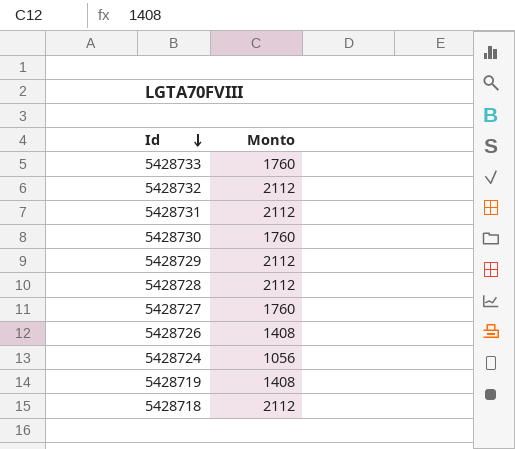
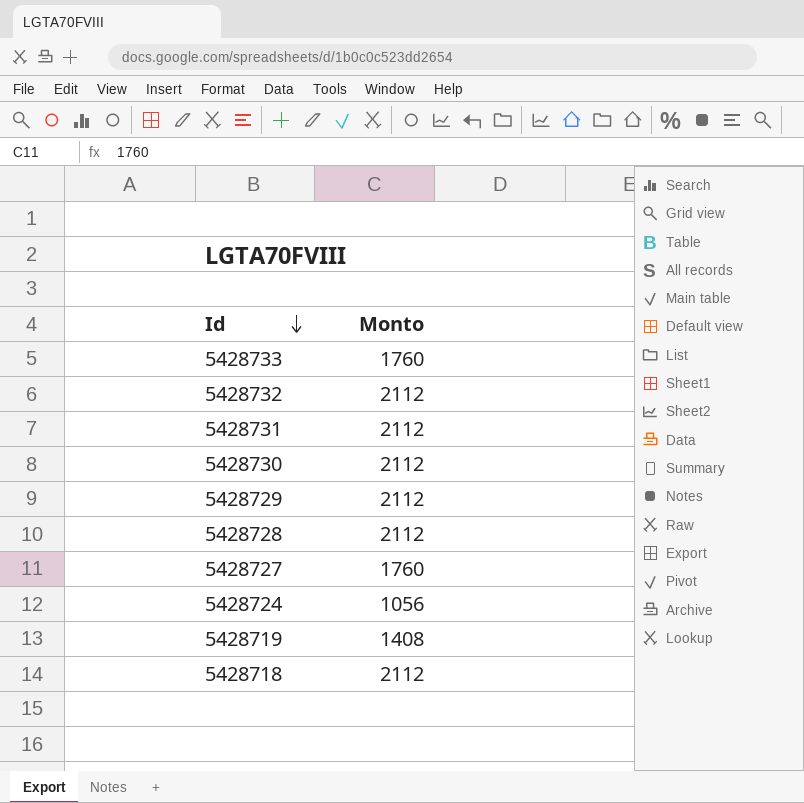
row 5428726: 1408 -> none
5428730 | Monto: 1760 -> 2112

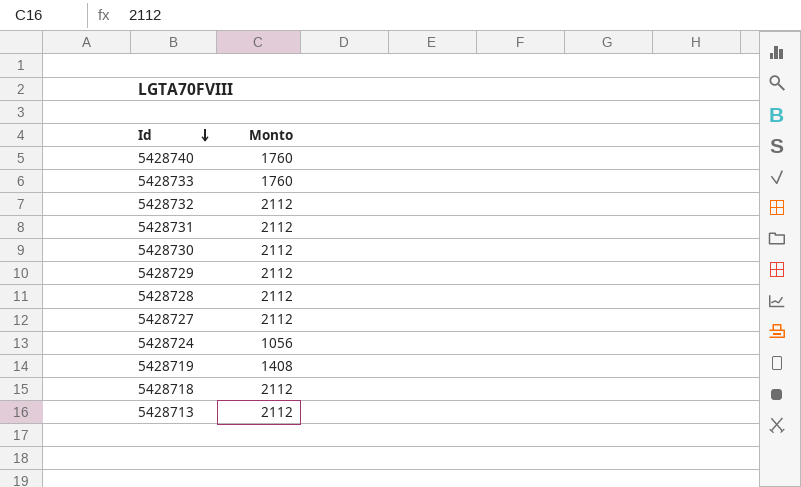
row 5428740: none -> 1760
5428727 | Monto: 1760 -> 2112
row 5428713: none -> 2112

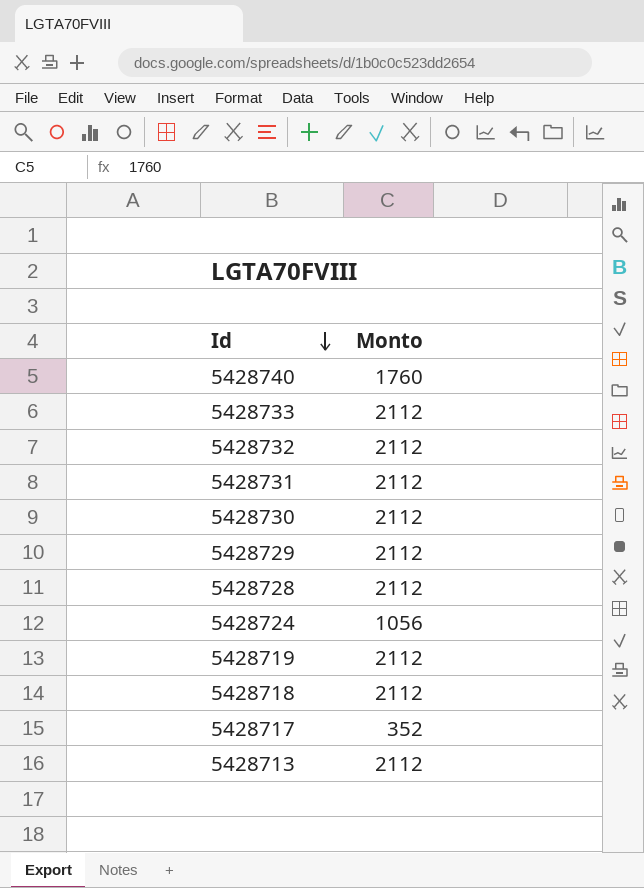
row 5428727: 2112 -> none
5428733 | Monto: 1760 -> 2112
5428719 | Monto: 1408 -> 2112
row 5428717: none -> 352

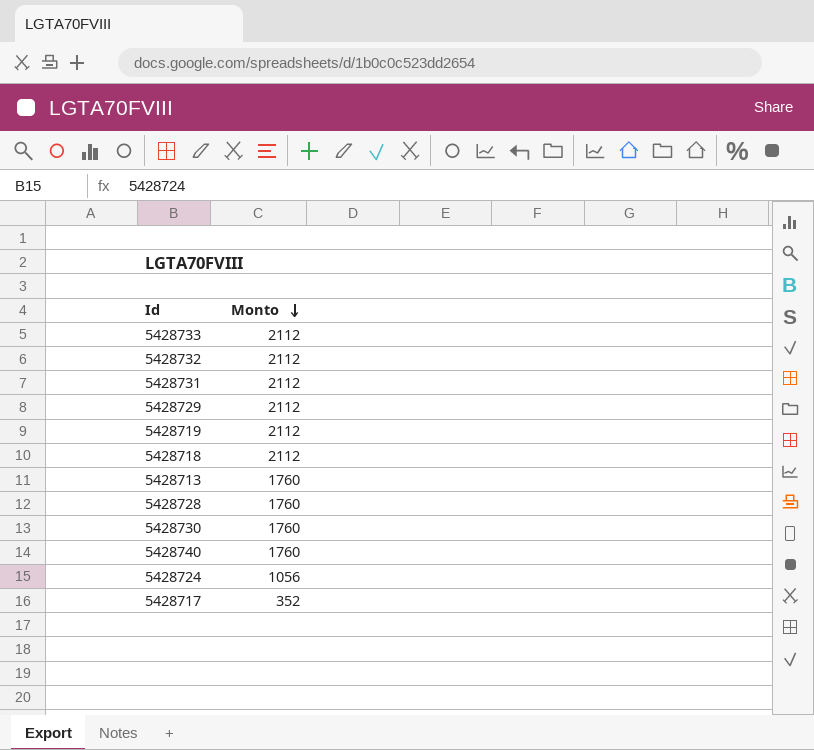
row order: Id descending -> Monto descending
5428713 | Monto: 2112 -> 1760
5428728 | Monto: 2112 -> 1760
5428730 | Monto: 2112 -> 1760

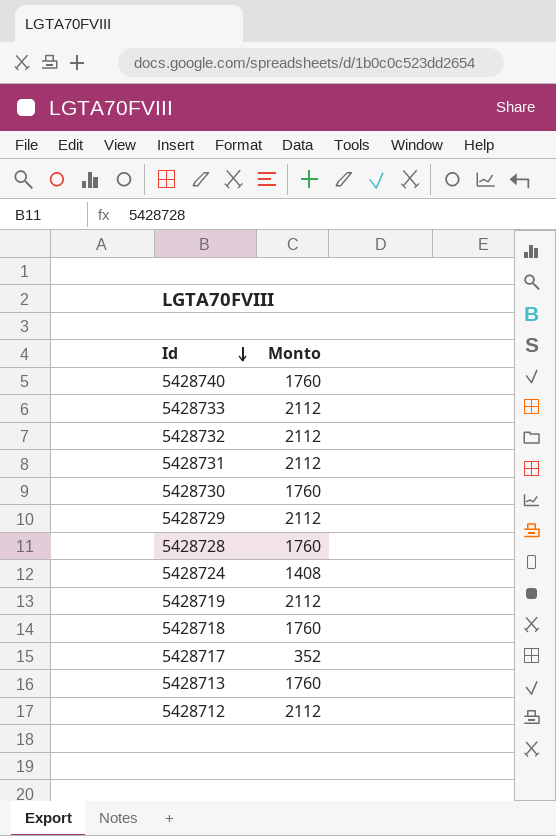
row order: Monto descending -> Id descending
5428724 | Monto: 1056 -> 1408
5428718 | Monto: 2112 -> 1760
row 5428712: none -> 2112

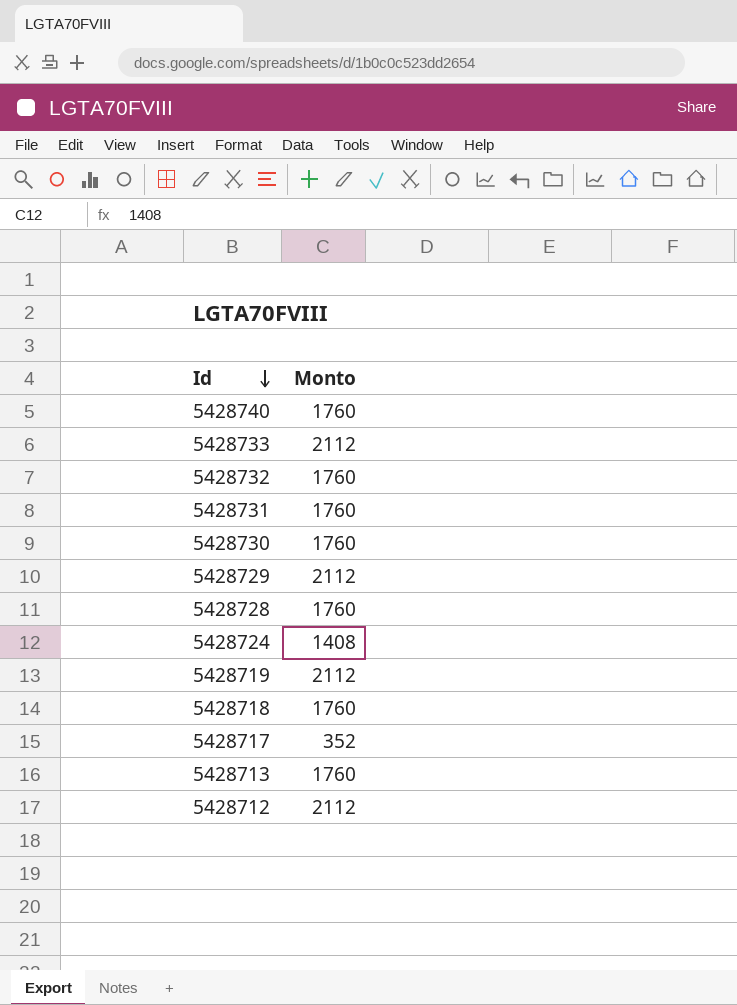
5428732 | Monto: 2112 -> 1760
5428731 | Monto: 2112 -> 1760

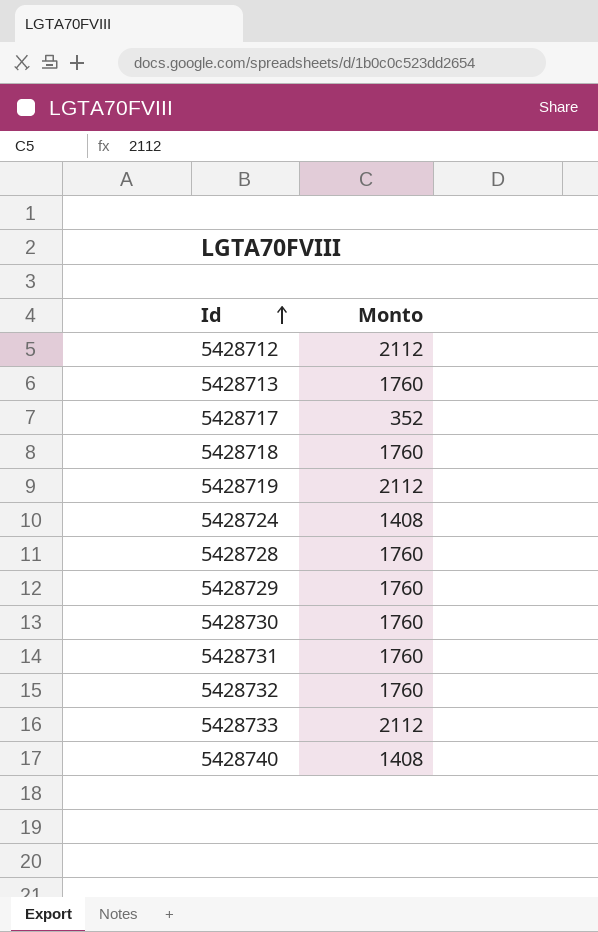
row order: Id descending -> Id ascending
5428729 | Monto: 2112 -> 1760
5428740 | Monto: 1760 -> 1408

